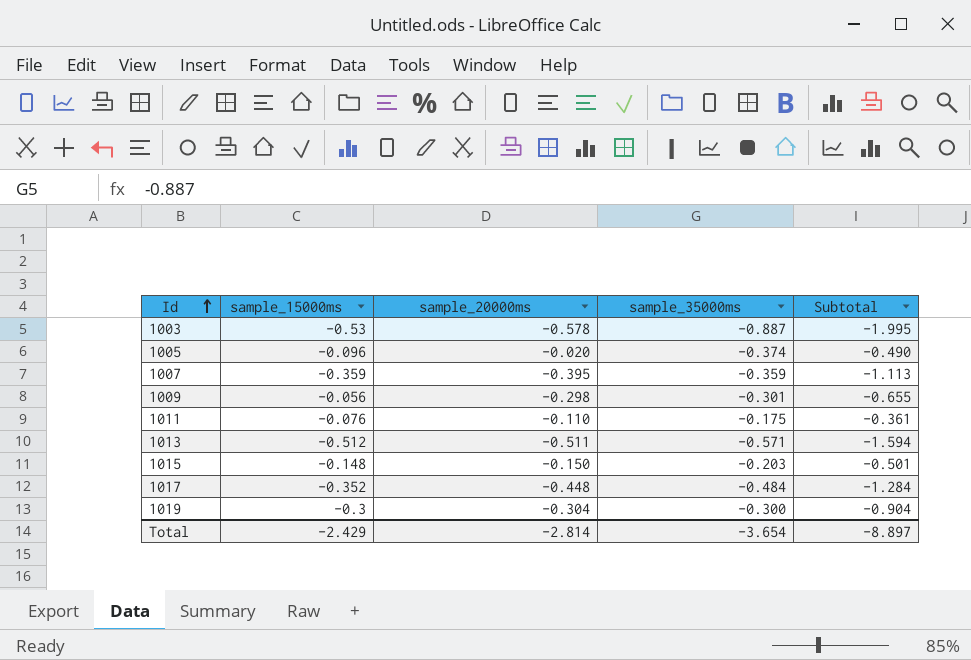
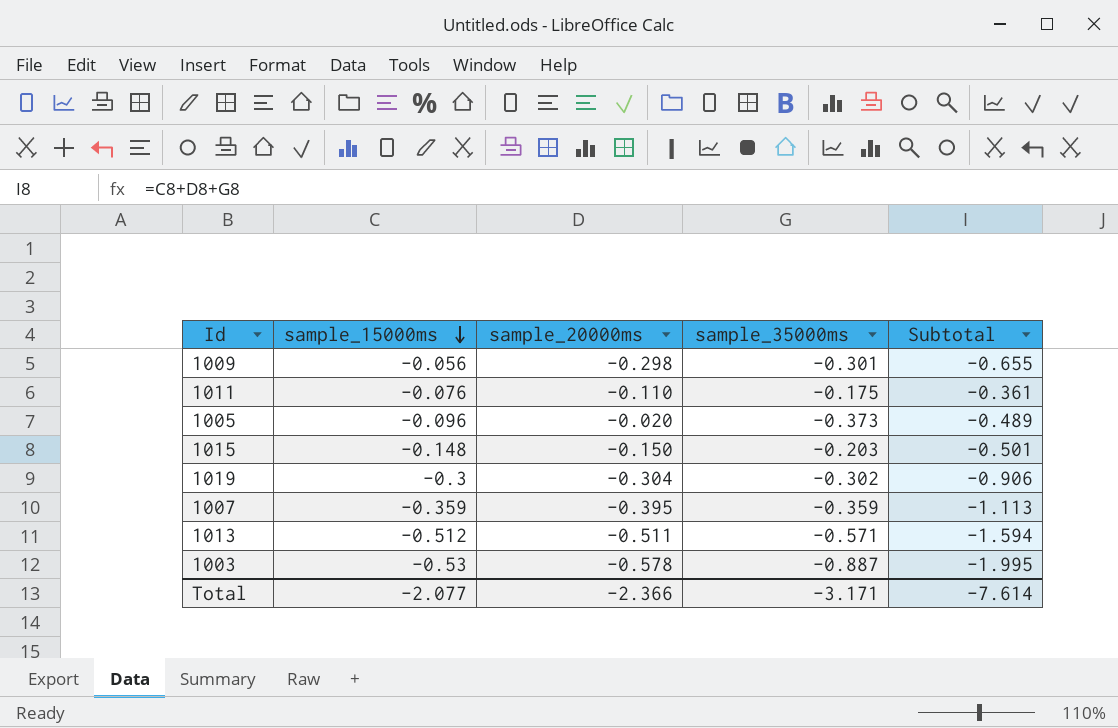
row order: Id ascending -> sample_15000ms descending
row 1017: -0.352 | -0.448 | -0.484 | -1.284 -> none
1005 | sample_35000ms: -0.374 -> -0.373
1005 | Subtotal: -0.490 -> -0.489
1019 | sample_35000ms: -0.300 -> -0.302
1019 | Subtotal: -0.904 -> -0.906
Total | sample_15000ms: -2.429 -> -2.077
Total | sample_20000ms: -2.814 -> -2.366
Total | sample_35000ms: -3.654 -> -3.171
Total | Subtotal: -8.897 -> -7.614

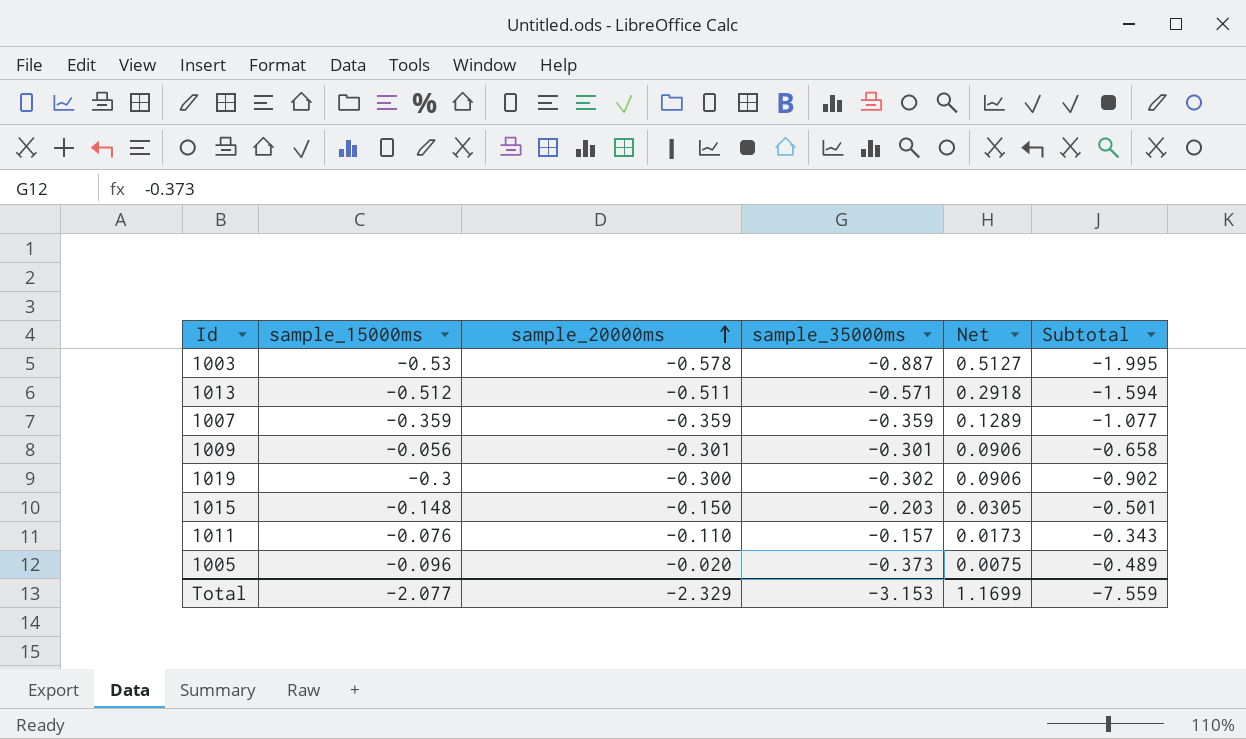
row order: sample_15000ms descending -> sample_20000ms ascending
column Net | formula: none -> [sample_20000ms] * [sample_35000ms]
1007 | sample_20000ms: -0.395 -> -0.359
1007 | Subtotal: -1.113 -> -1.077
1009 | sample_20000ms: -0.298 -> -0.301
1009 | Subtotal: -0.655 -> -0.658
1019 | sample_20000ms: -0.304 -> -0.300
1019 | Subtotal: -0.906 -> -0.902
1011 | sample_35000ms: -0.175 -> -0.157
1011 | Subtotal: -0.361 -> -0.343
Total | sample_20000ms: -2.366 -> -2.329
Total | sample_35000ms: -3.171 -> -3.153
Total | Subtotal: -7.614 -> -7.559

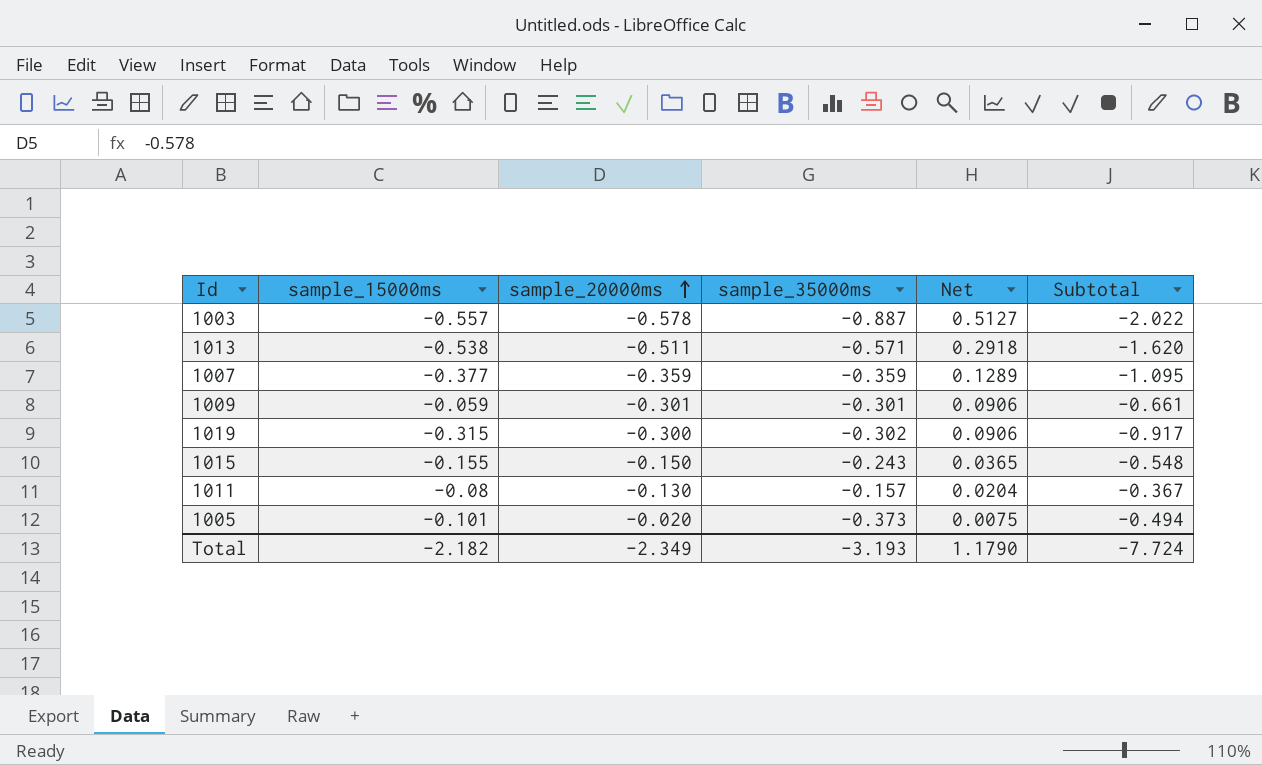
1003 | sample_15000ms: -0.53 -> -0.557
1003 | Subtotal: -1.995 -> -2.022
1013 | sample_15000ms: -0.512 -> -0.538
1013 | Subtotal: -1.594 -> -1.620
1007 | sample_15000ms: -0.359 -> -0.377
1007 | Subtotal: -1.077 -> -1.095
1009 | sample_15000ms: -0.056 -> -0.059
1009 | Subtotal: -0.658 -> -0.661
1019 | sample_15000ms: -0.3 -> -0.315
1019 | Subtotal: -0.902 -> -0.917
1015 | sample_15000ms: -0.148 -> -0.155
1015 | sample_35000ms: -0.203 -> -0.243
1015 | Net: 0.0305 -> 0.0365
1015 | Subtotal: -0.501 -> -0.548
1011 | sample_15000ms: -0.076 -> -0.08
1011 | sample_20000ms: -0.110 -> -0.130
1011 | Net: 0.0173 -> 0.0204
1011 | Subtotal: -0.343 -> -0.367
1005 | sample_15000ms: -0.096 -> -0.101
1005 | Subtotal: -0.489 -> -0.494
Total | sample_15000ms: -2.077 -> -2.182
Total | sample_20000ms: -2.329 -> -2.349
Total | sample_35000ms: -3.153 -> -3.193
Total | Net: 1.1699 -> 1.1790
Total | Subtotal: -7.559 -> -7.724

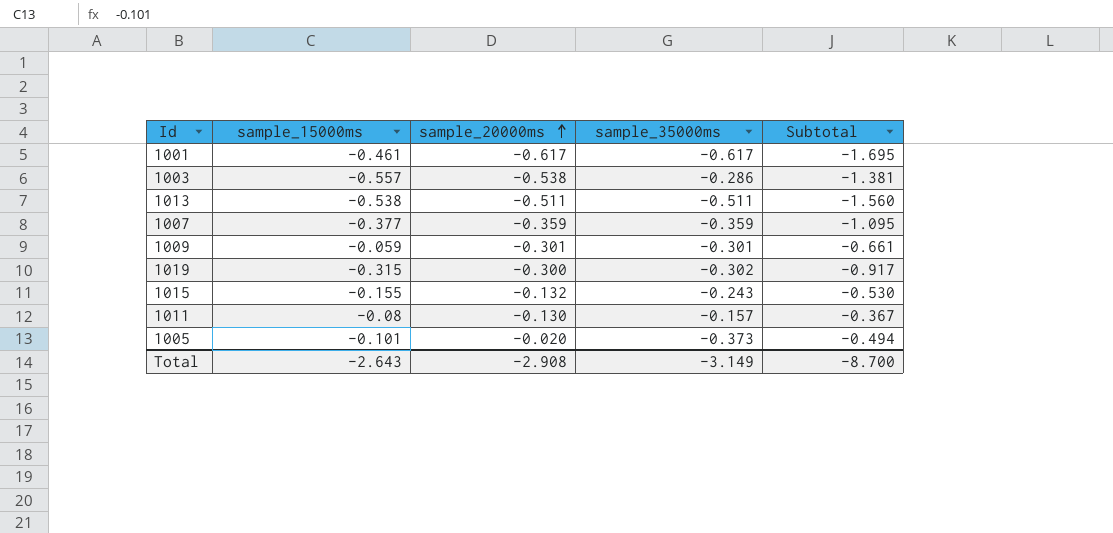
column Net | formula: [sample_20000ms] * [sample_35000ms] -> none
row 1001: none -> -0.461 | -0.617 | -0.617 | -1.695
1003 | sample_20000ms: -0.578 -> -0.538
1003 | sample_35000ms: -0.887 -> -0.286
1003 | Subtotal: -2.022 -> -1.381
1013 | sample_35000ms: -0.571 -> -0.511
1013 | Subtotal: -1.620 -> -1.560
1015 | sample_20000ms: -0.150 -> -0.132
1015 | Subtotal: -0.548 -> -0.530
Total | sample_15000ms: -2.182 -> -2.643
Total | sample_20000ms: -2.349 -> -2.908
Total | sample_35000ms: -3.193 -> -3.149
Total | Subtotal: -7.724 -> -8.700

